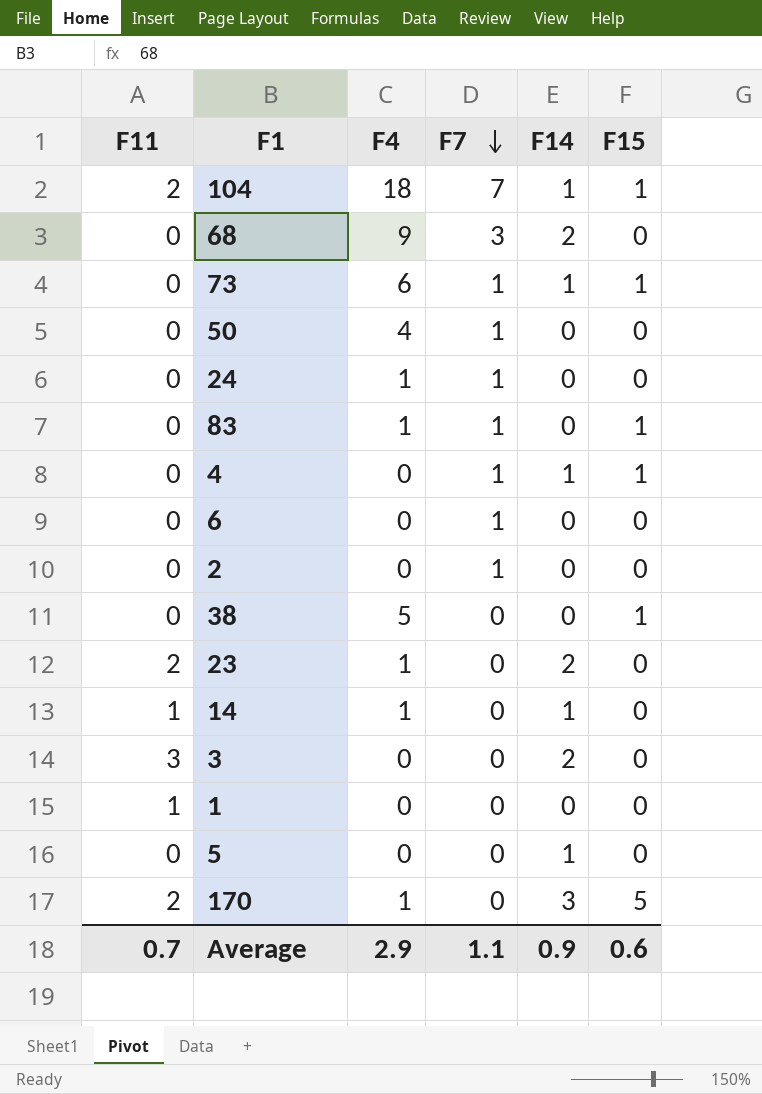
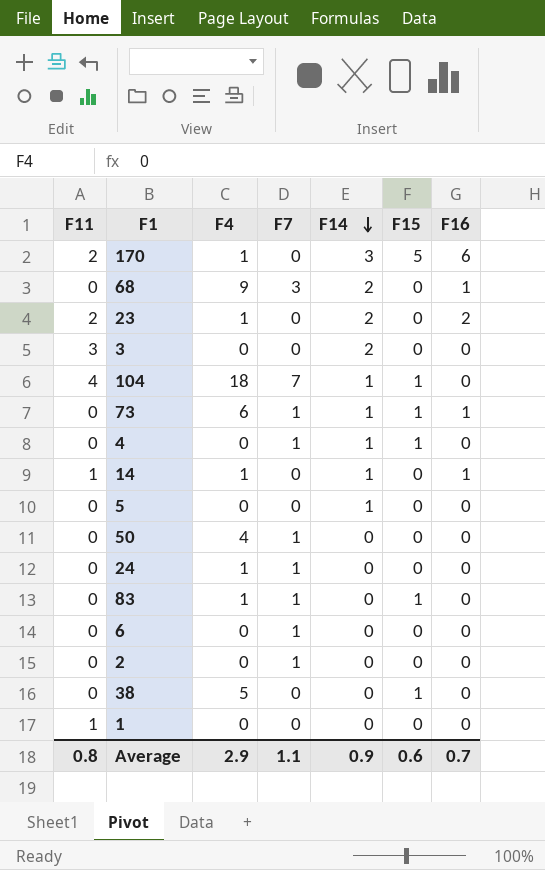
row order: F7 descending -> F14 descending
column F16 | position: none -> 7
104 | F11: 2 -> 4
Average | F11: 0.7 -> 0.8

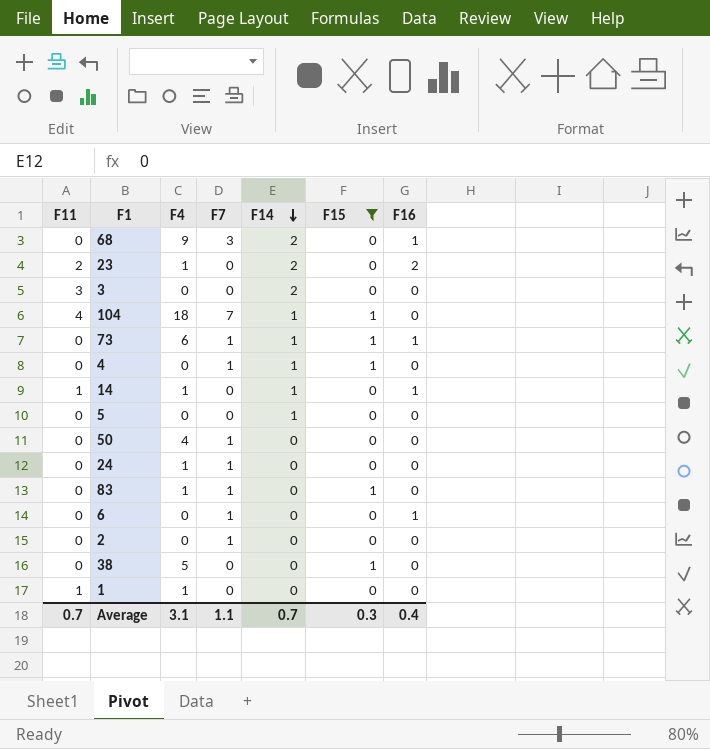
filter: none -> F15 != 5
6 | F16: 0 -> 1
1 | F4: 0 -> 1
Average | F11: 0.8 -> 0.7
Average | F4: 2.9 -> 3.1
Average | F14: 0.9 -> 0.7
Average | F15: 0.6 -> 0.3
Average | F16: 0.7 -> 0.4

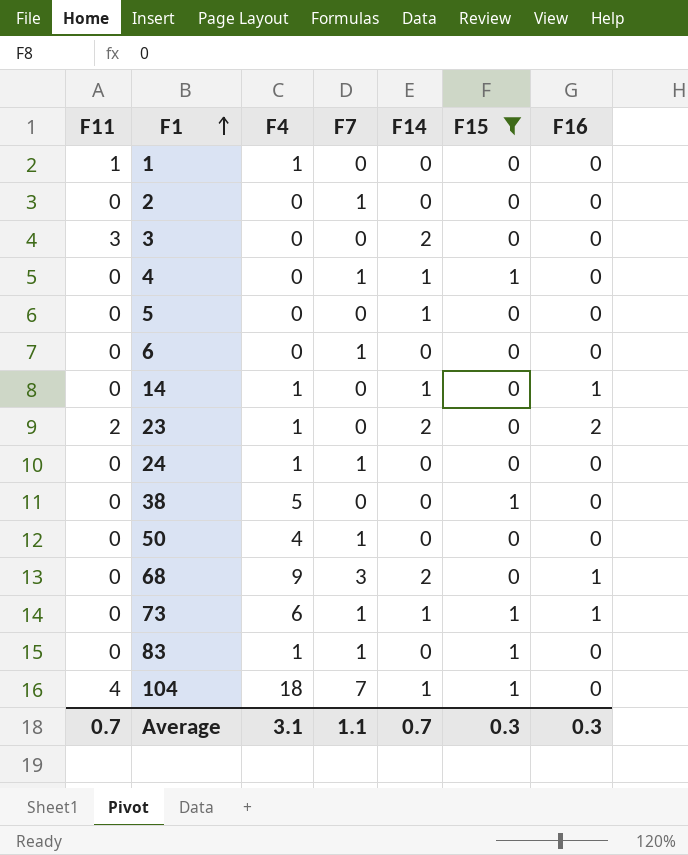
row order: F14 descending -> F1 ascending
6 | F16: 1 -> 0
14 | F11: 1 -> 0
Average | F16: 0.4 -> 0.3

